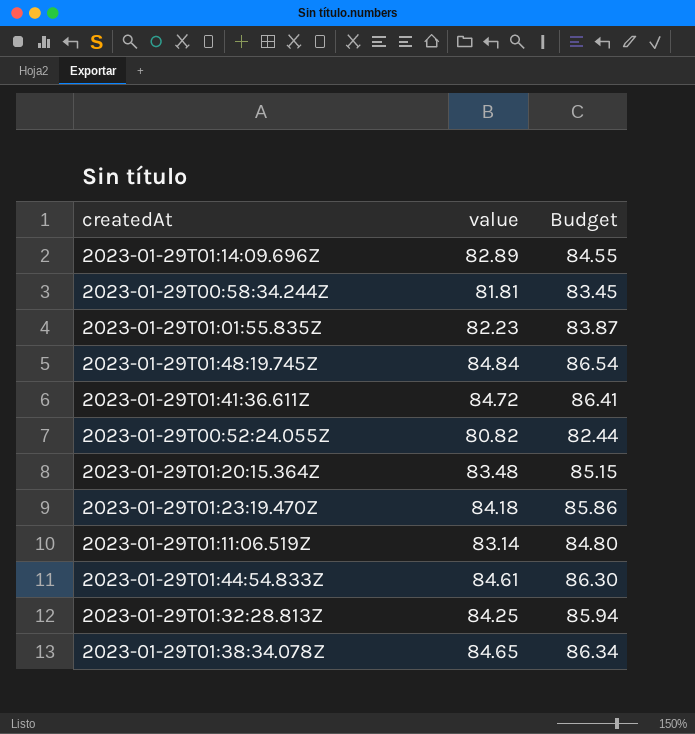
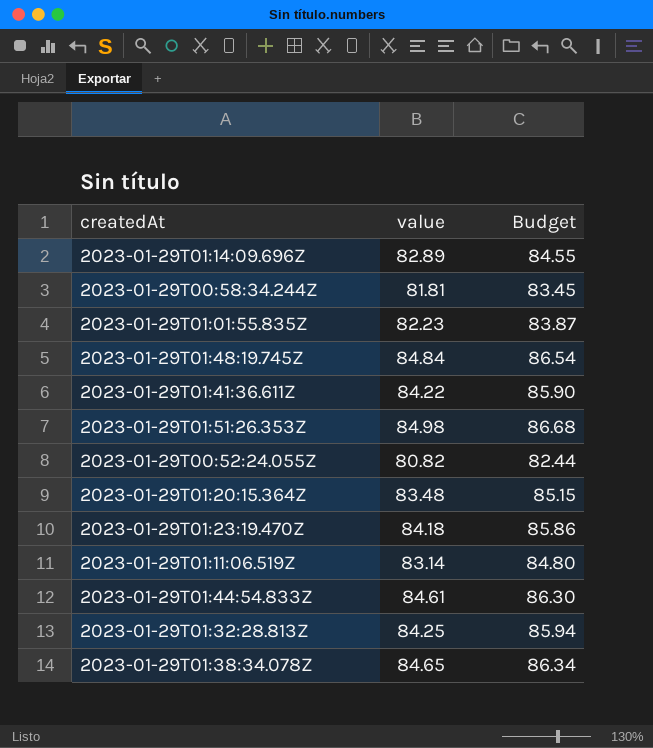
2023-01-29T01:41:36.611Z | value: 84.72 -> 84.22
2023-01-29T01:41:36.611Z | Budget: 86.41 -> 85.90
row 2023-01-29T01:51:26.353Z: none -> 84.98 | 86.68

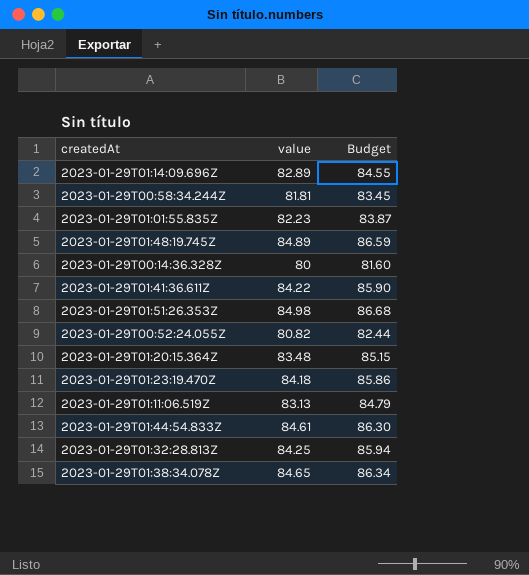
2023-01-29T01:48:19.745Z | value: 84.84 -> 84.89
2023-01-29T01:48:19.745Z | Budget: 86.54 -> 86.59
row 2023-01-29T00:14:36.328Z: none -> 80 | 81.60
2023-01-29T01:11:06.519Z | value: 83.14 -> 83.13
2023-01-29T01:11:06.519Z | Budget: 84.80 -> 84.79

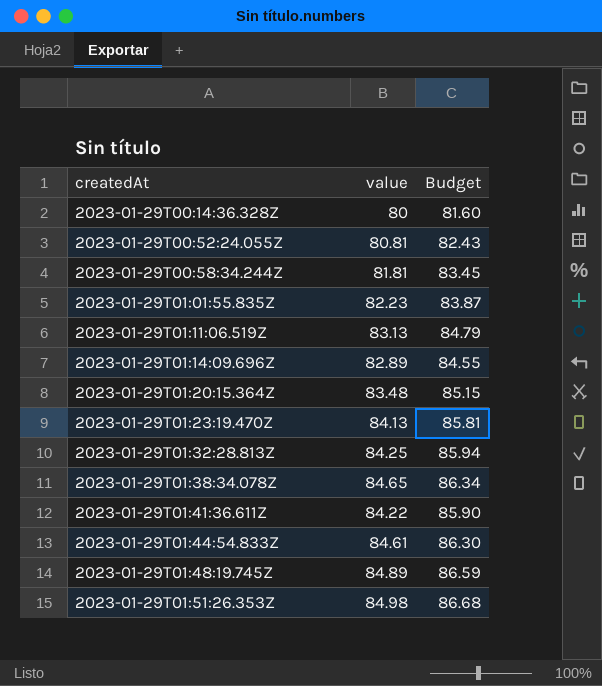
row order: none -> createdAt ascending
2023-01-29T00:52:24.055Z | value: 80.82 -> 80.81
2023-01-29T00:52:24.055Z | Budget: 82.44 -> 82.43
2023-01-29T01:23:19.470Z | value: 84.18 -> 84.13
2023-01-29T01:23:19.470Z | Budget: 85.86 -> 85.81

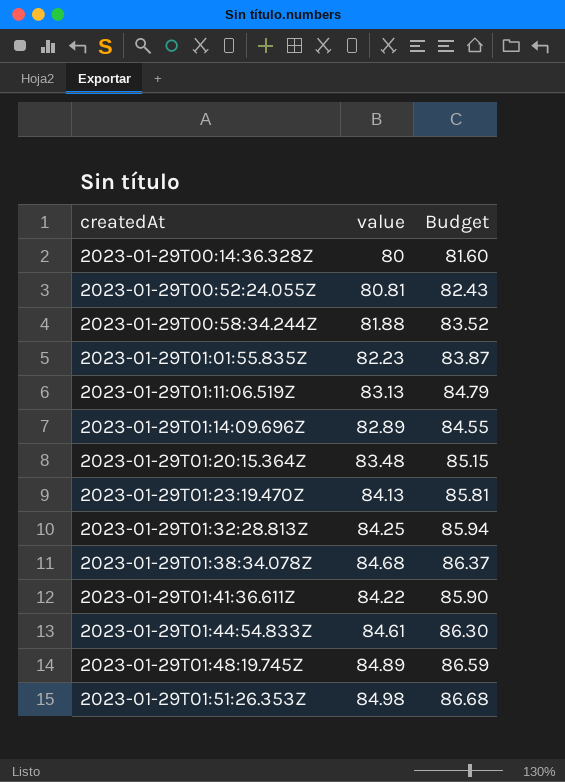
2023-01-29T00:58:34.244Z | value: 81.81 -> 81.88
2023-01-29T00:58:34.244Z | Budget: 83.45 -> 83.52
2023-01-29T01:38:34.078Z | value: 84.65 -> 84.68
2023-01-29T01:38:34.078Z | Budget: 86.34 -> 86.37

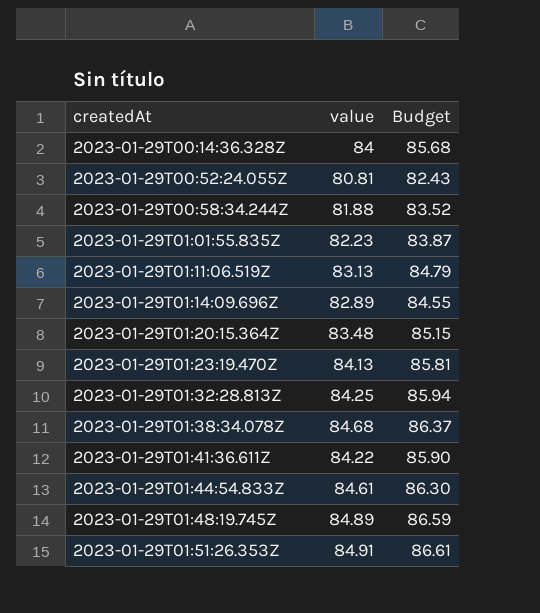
2023-01-29T00:14:36.328Z | value: 80 -> 84
2023-01-29T00:14:36.328Z | Budget: 81.60 -> 85.68
2023-01-29T01:51:26.353Z | value: 84.98 -> 84.91
2023-01-29T01:51:26.353Z | Budget: 86.68 -> 86.61

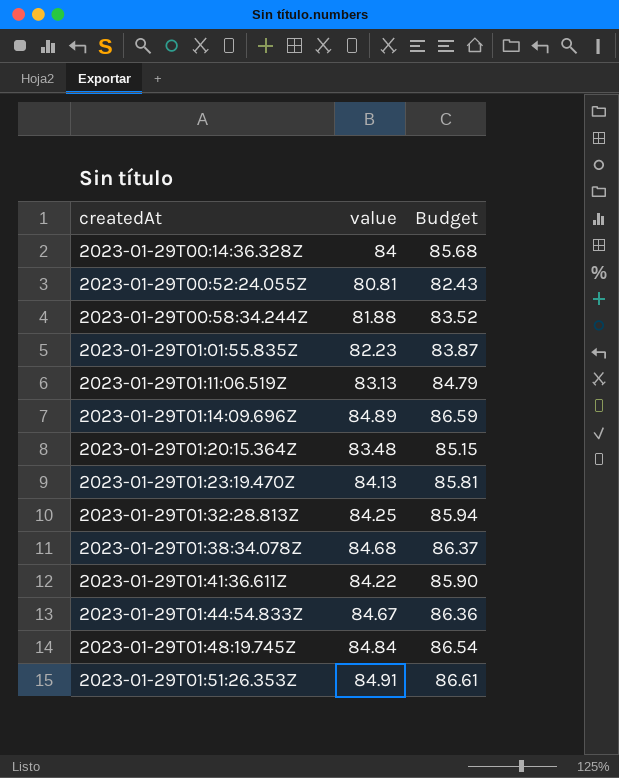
2023-01-29T01:14:09.696Z | value: 82.89 -> 84.89
2023-01-29T01:14:09.696Z | Budget: 84.55 -> 86.59
2023-01-29T01:44:54.833Z | value: 84.61 -> 84.67
2023-01-29T01:44:54.833Z | Budget: 86.30 -> 86.36
2023-01-29T01:48:19.745Z | value: 84.89 -> 84.84
2023-01-29T01:48:19.745Z | Budget: 86.59 -> 86.54

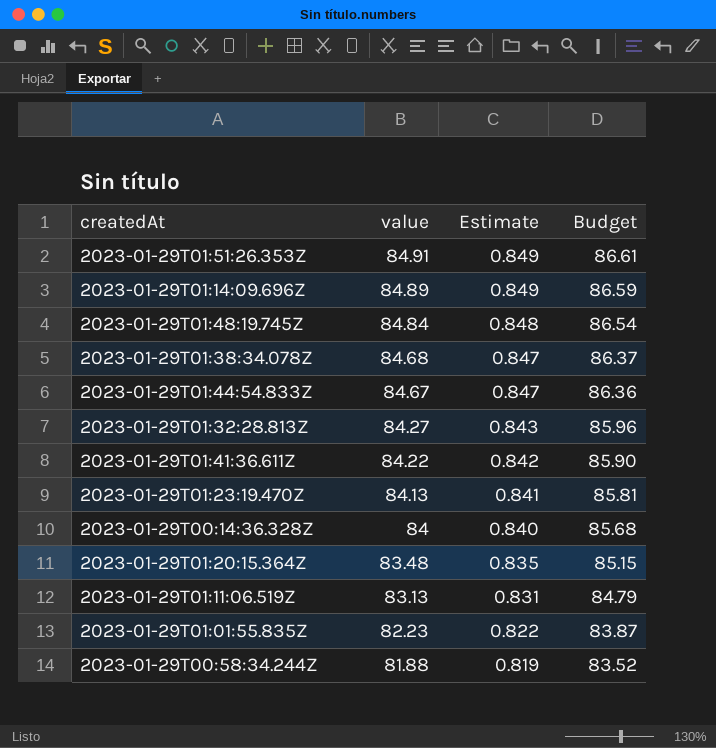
row order: createdAt ascending -> value descending
column Estimate | formula: none -> [value] * 0.01
row 2023-01-29T00:52:24.055Z: 80.81 | 82.43 -> none
2023-01-29T01:32:28.813Z | value: 84.25 -> 84.27
2023-01-29T01:32:28.813Z | Budget: 85.94 -> 85.96

